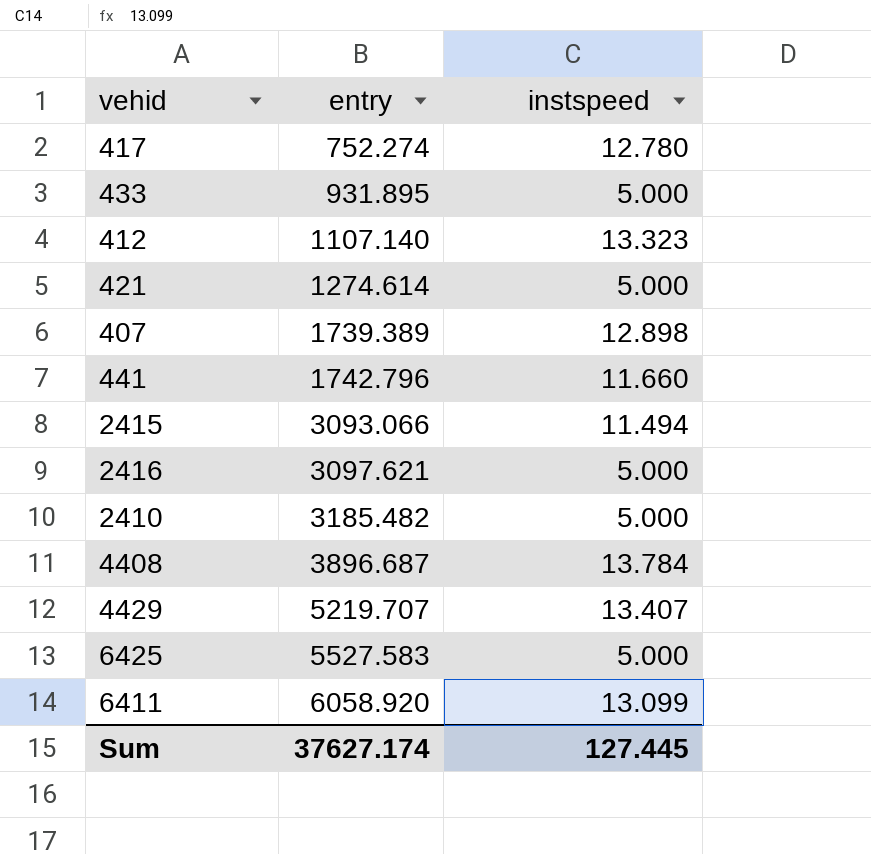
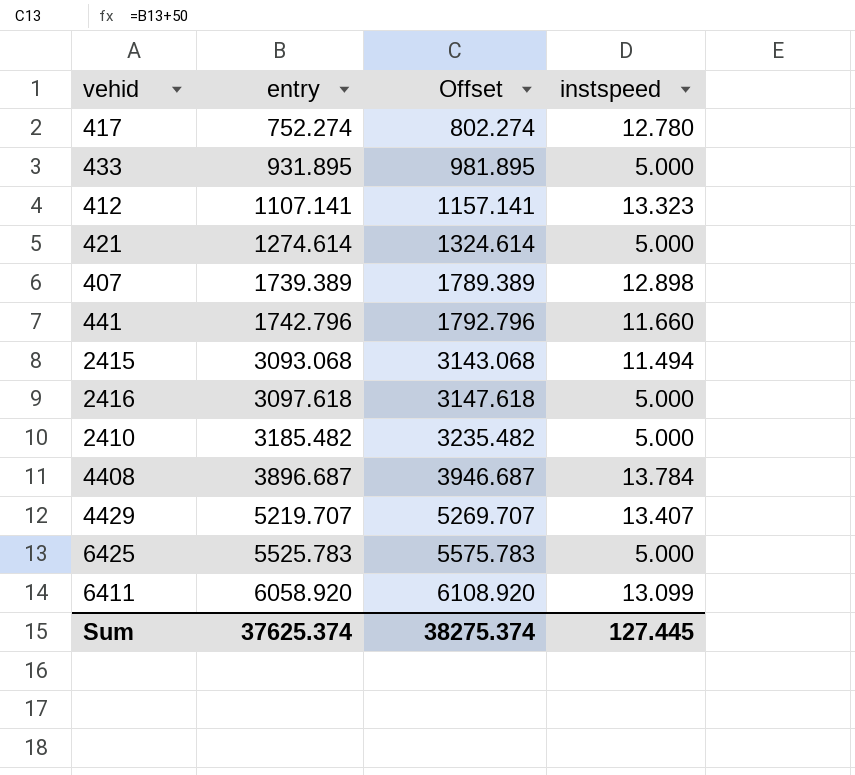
column Offset | formula: none -> [entry] + 50
412 | entry: 1107.140 -> 1107.141
2415 | entry: 3093.066 -> 3093.068
2416 | entry: 3097.621 -> 3097.618
6425 | entry: 5527.583 -> 5525.783
Sum | entry: 37627.174 -> 37625.374

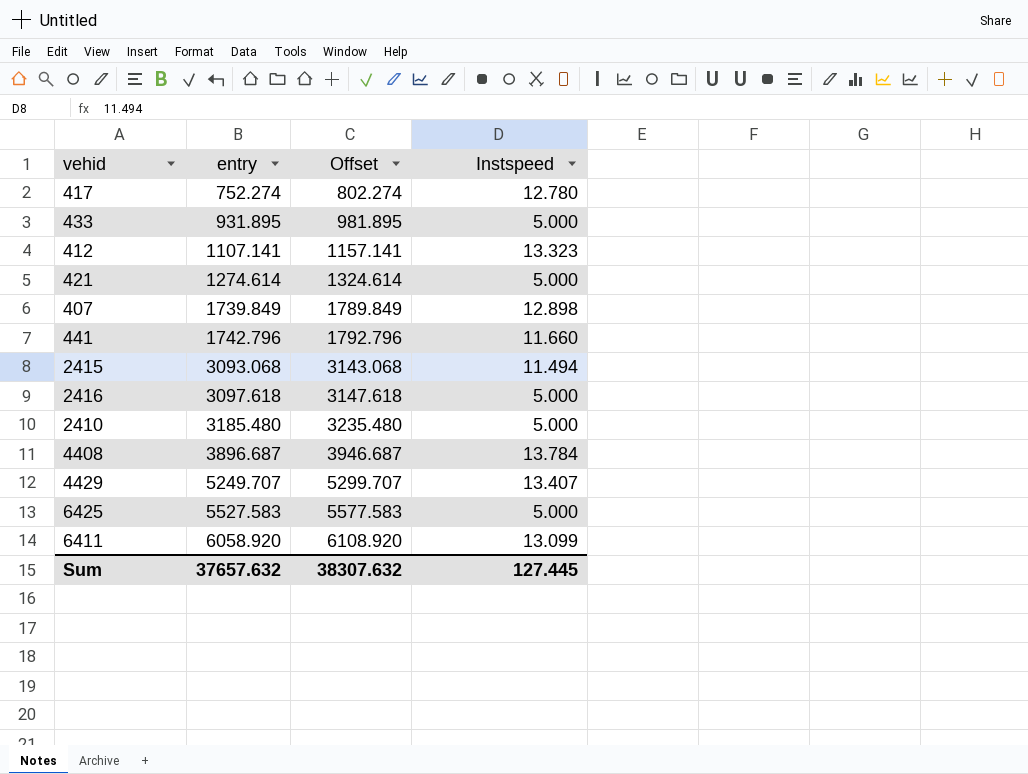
column name: instspeed -> Instspeed
407 | entry: 1739.389 -> 1739.849
407 | Offset: 1789.389 -> 1789.849
2410 | entry: 3185.482 -> 3185.480
2410 | Offset: 3235.482 -> 3235.480
4429 | entry: 5219.707 -> 5249.707
4429 | Offset: 5269.707 -> 5299.707
6425 | entry: 5525.783 -> 5527.583
6425 | Offset: 5575.783 -> 5577.583
Sum | entry: 37625.374 -> 37657.632
Sum | Offset: 38275.374 -> 38307.632

